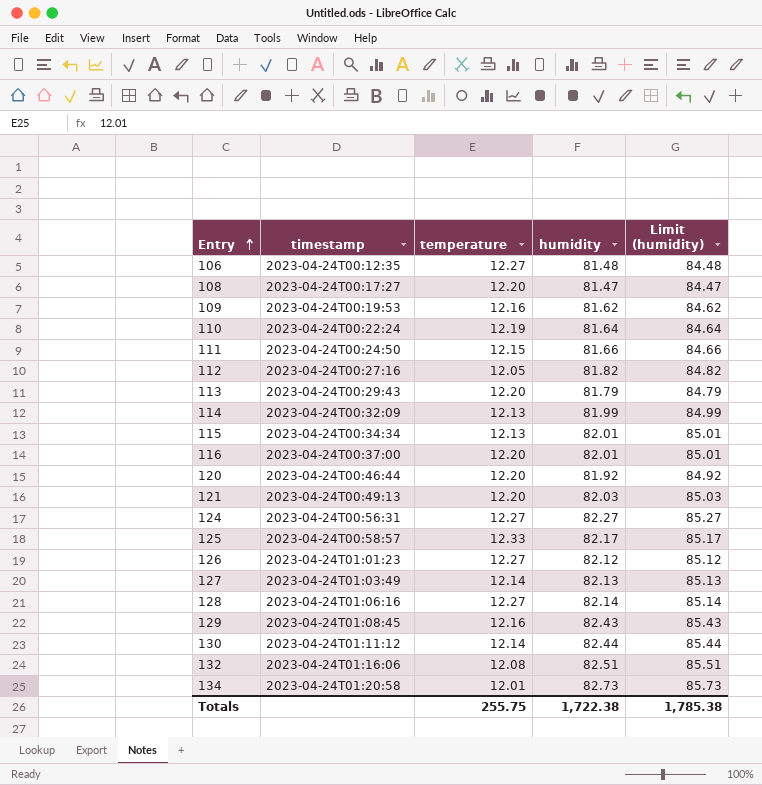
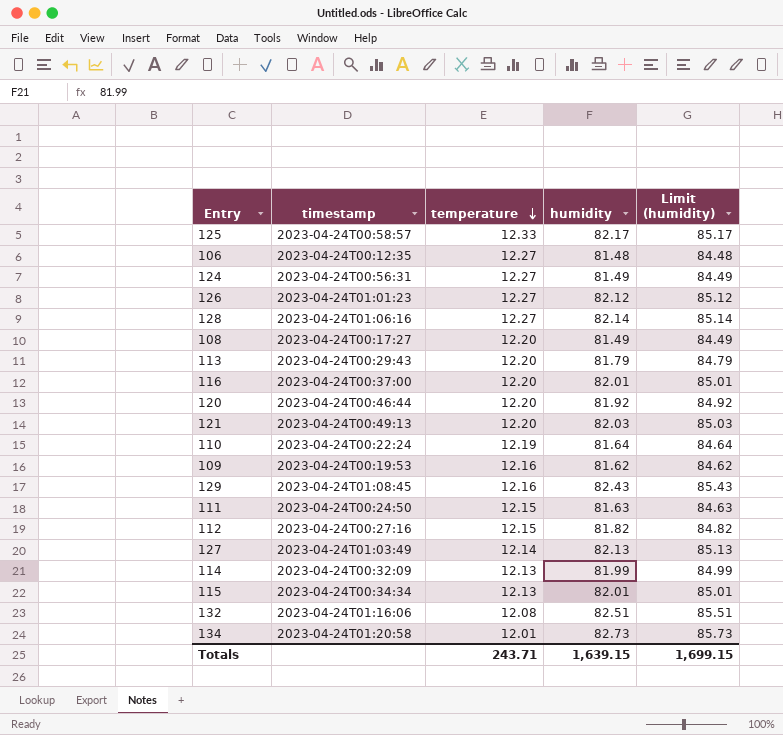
row order: Entry ascending -> temperature descending
row 130: 2023-04-24T01:11:12 | 12.14 | 82.44 | 85.44 -> none
124 | humidity: 82.27 -> 81.49
124 | Limit (humidity): 85.27 -> 84.49
108 | humidity: 81.47 -> 81.49
108 | Limit (humidity): 84.47 -> 84.49
111 | humidity: 81.66 -> 81.63
111 | Limit (humidity): 84.66 -> 84.63
112 | temperature: 12.05 -> 12.15
Totals | temperature: 255.75 -> 243.71
Totals | humidity: 1,722.38 -> 1,639.15
Totals | Limit (humidity): 1,785.38 -> 1,699.15

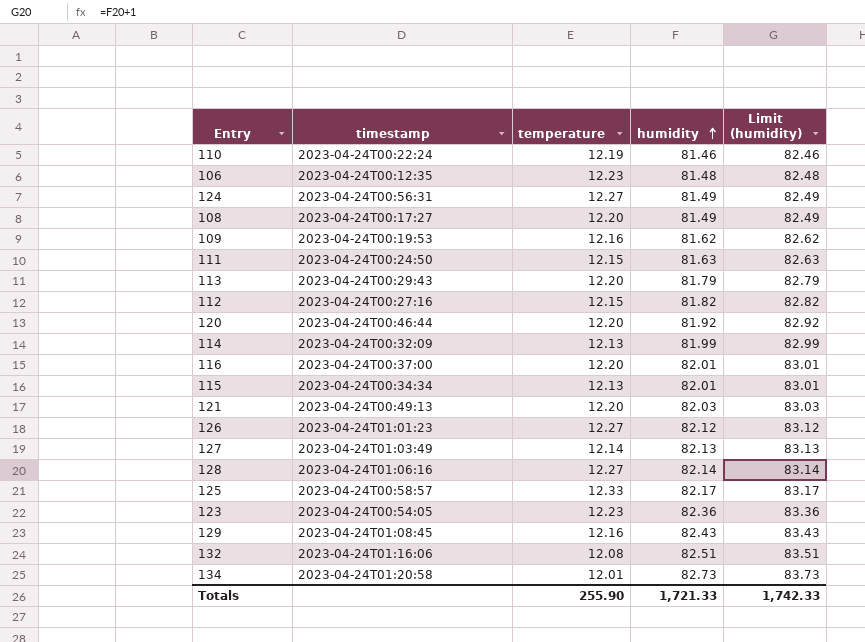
row order: temperature descending -> humidity ascending
column Limit (humidity) | formula: [humidity] + 3 -> [humidity] + 1
110 | humidity: 81.64 -> 81.46
106 | temperature: 12.27 -> 12.23
row 123: none -> 2023-04-24T00:54:05 | 12.23 | 82.36 | 83.36
Totals | temperature: 243.71 -> 255.90
Totals | humidity: 1,639.15 -> 1,721.33
Totals | Limit (humidity): 1,699.15 -> 1,742.33

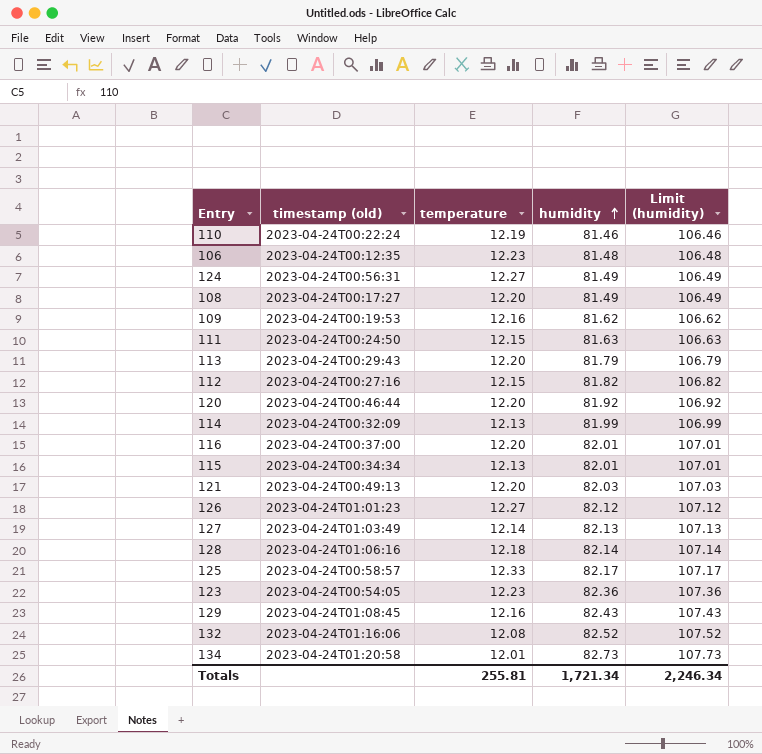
column name: timestamp -> timestamp (old)
column Limit (humidity) | formula: [humidity] + 1 -> [humidity] + 25
128 | temperature: 12.27 -> 12.18
132 | humidity: 82.51 -> 82.52
Totals | temperature: 255.90 -> 255.81
Totals | humidity: 1,721.33 -> 1,721.34
Totals | Limit (humidity): 1,742.33 -> 2,246.34

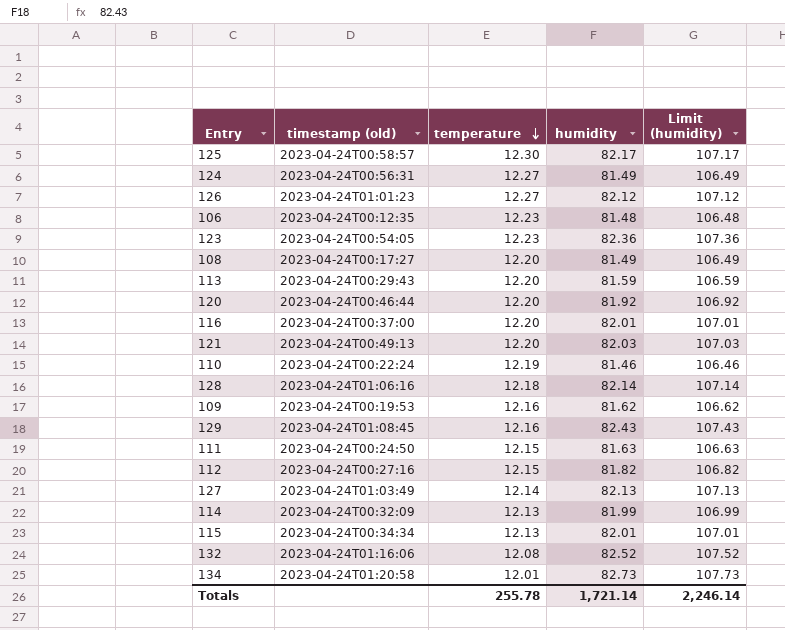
row order: humidity ascending -> temperature descending
125 | temperature: 12.33 -> 12.30
113 | humidity: 81.79 -> 81.59
113 | Limit (humidity): 106.79 -> 106.59
Totals | temperature: 255.81 -> 255.78
Totals | humidity: 1,721.34 -> 1,721.14
Totals | Limit (humidity): 2,246.34 -> 2,246.14

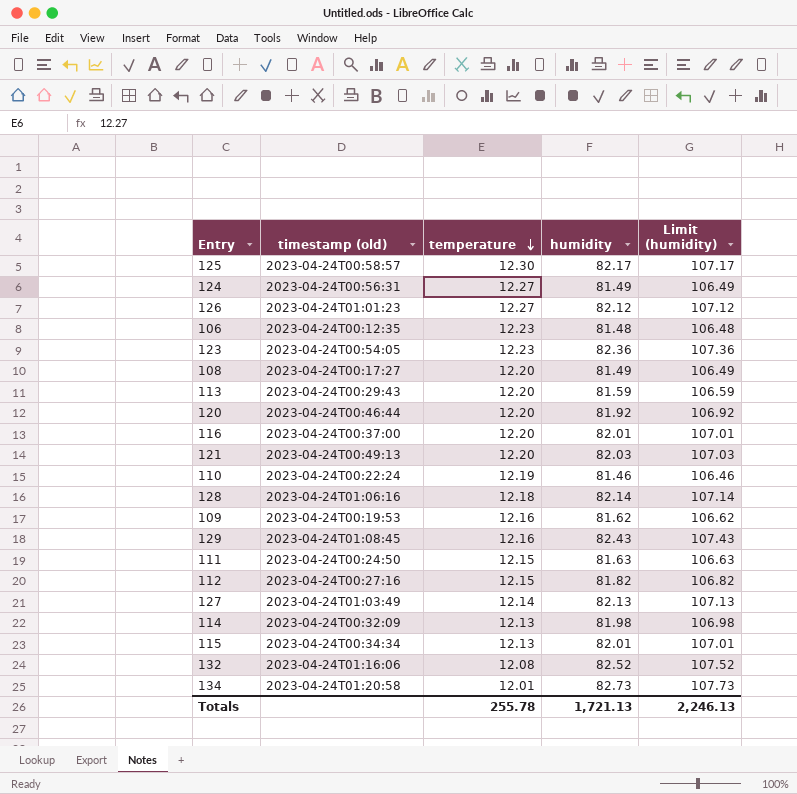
114 | humidity: 81.99 -> 81.98
114 | Limit (humidity): 106.99 -> 106.98
Totals | humidity: 1,721.14 -> 1,721.13
Totals | Limit (humidity): 2,246.14 -> 2,246.13

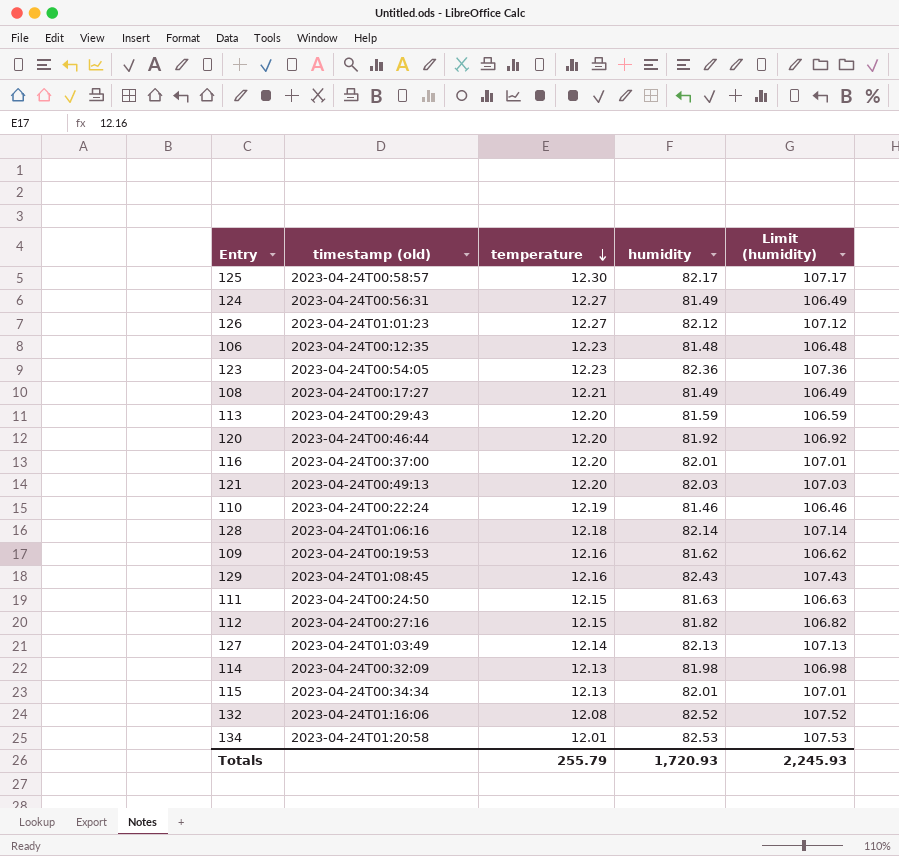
108 | temperature: 12.20 -> 12.21
134 | humidity: 82.73 -> 82.53
134 | Limit (humidity): 107.73 -> 107.53
Totals | temperature: 255.78 -> 255.79
Totals | humidity: 1,721.13 -> 1,720.93
Totals | Limit (humidity): 2,246.13 -> 2,245.93

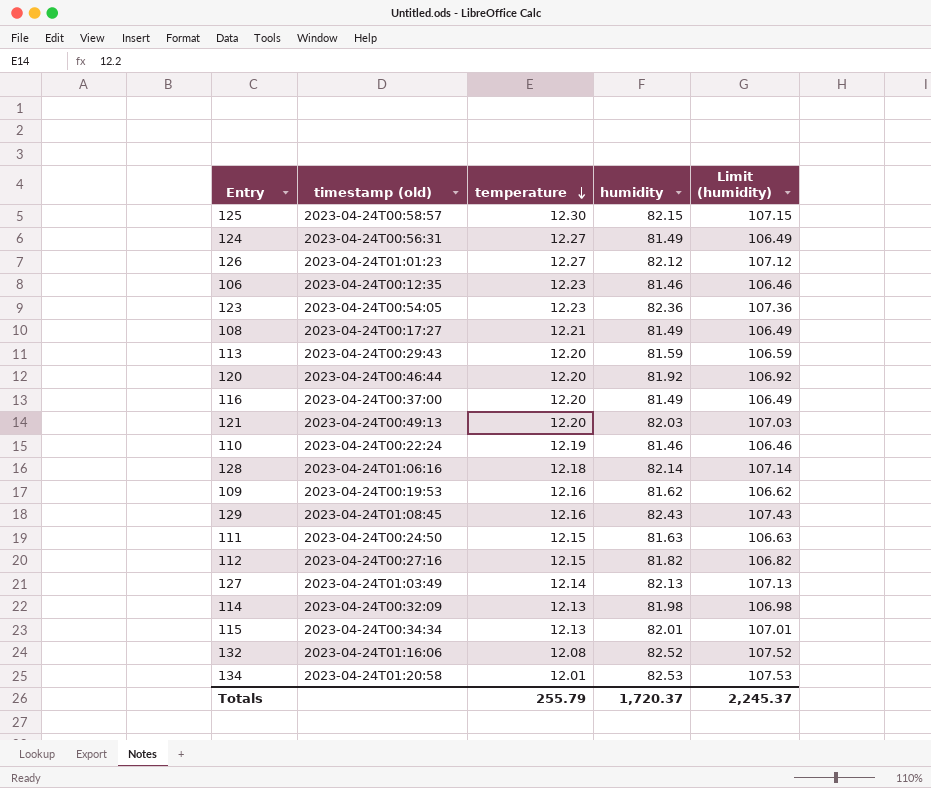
125 | humidity: 82.17 -> 82.15
125 | Limit (humidity): 107.17 -> 107.15
106 | humidity: 81.48 -> 81.46
106 | Limit (humidity): 106.48 -> 106.46
116 | humidity: 82.01 -> 81.49
116 | Limit (humidity): 107.01 -> 106.49
Totals | humidity: 1,720.93 -> 1,720.37
Totals | Limit (humidity): 2,245.93 -> 2,245.37

